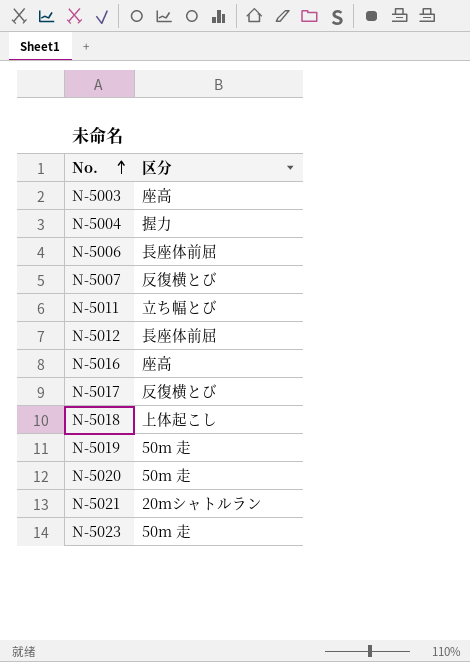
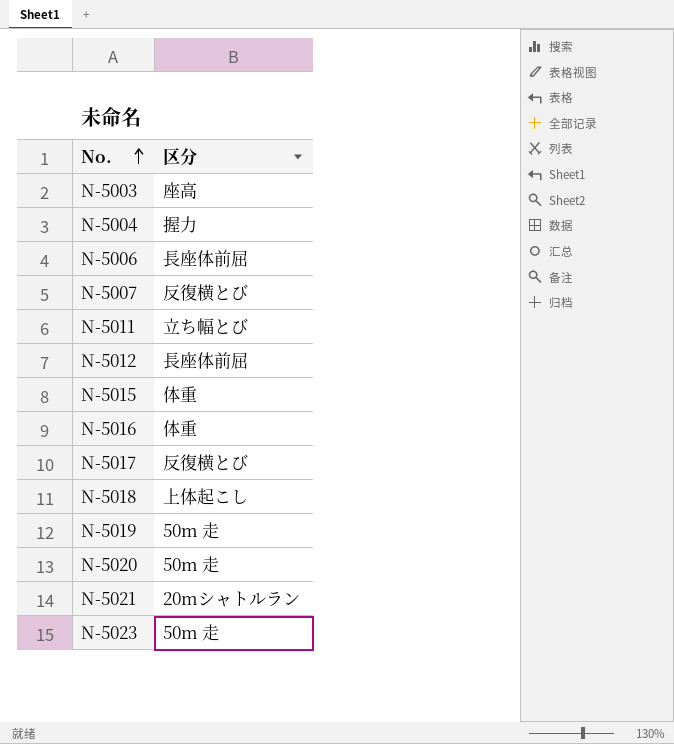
row N-5015: none -> 体重
N-5016 | 区分: 座高 -> 体重

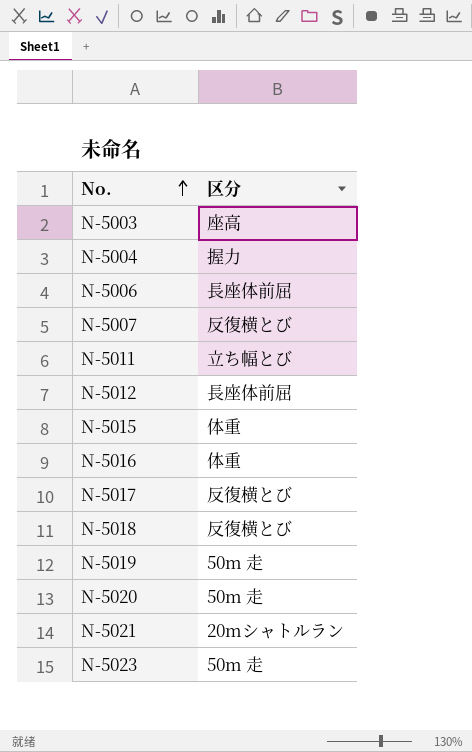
N-5018 | 区分: 上体起こし -> 反復横とび

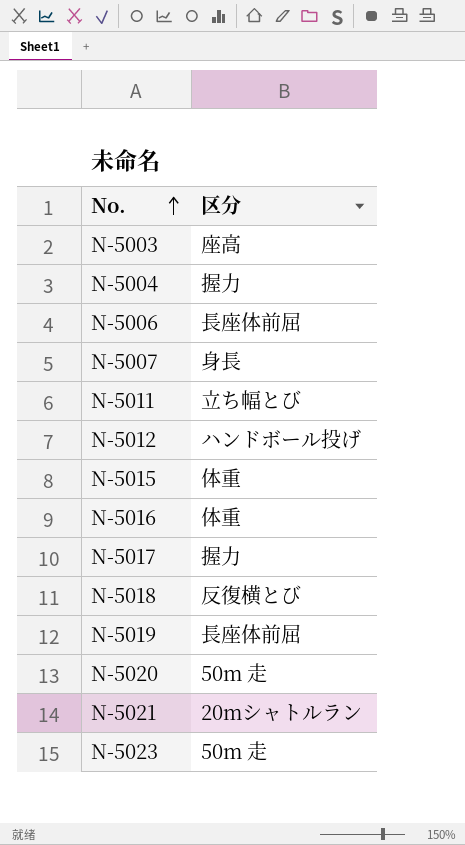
N-5007 | 区分: 反復横とび -> 身長
N-5012 | 区分: 長座体前屈 -> ハンドボール投げ
N-5017 | 区分: 反復横とび -> 握力
N-5019 | 区分: 50m 走 -> 長座体前屈

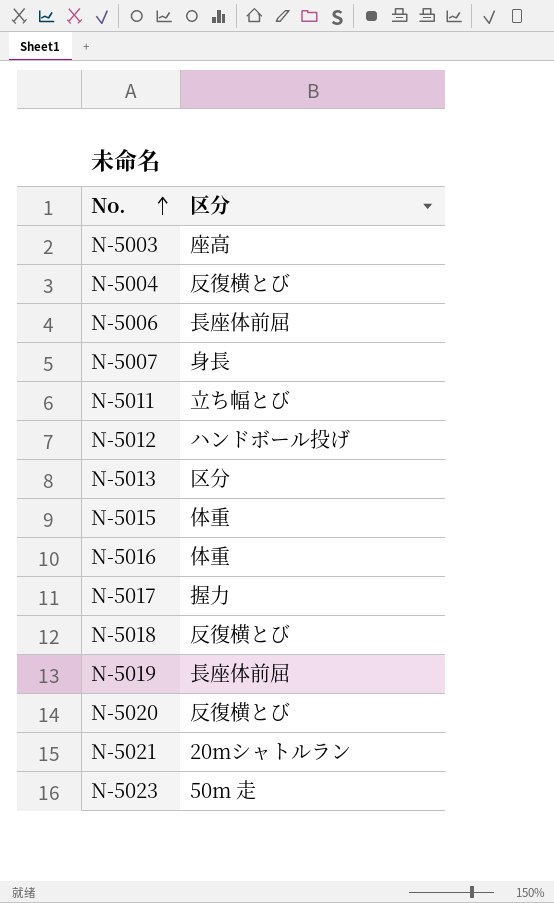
N-5004 | 区分: 握力 -> 反復横とび
row N-5013: none -> 区分
N-5020 | 区分: 50m 走 -> 反復横とび

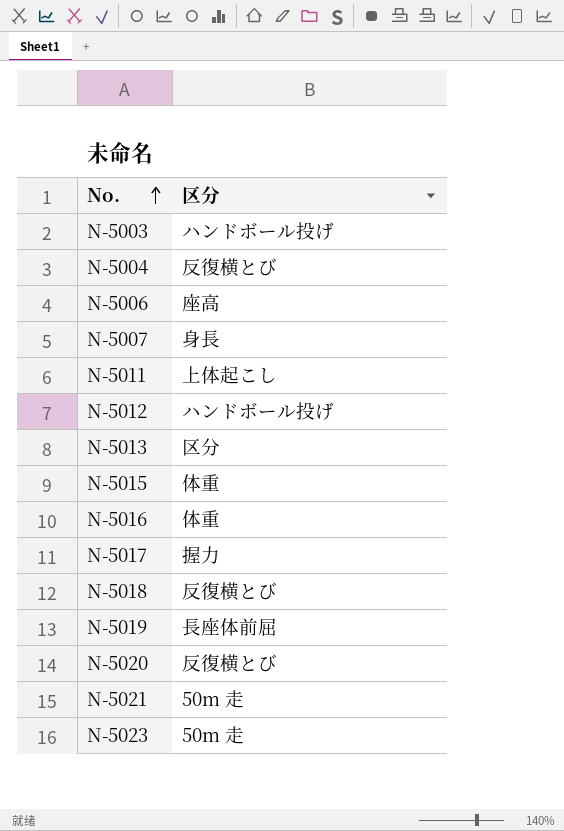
N-5003 | 区分: 座高 -> ハンドボール投げ
N-5006 | 区分: 長座体前屈 -> 座高
N-5011 | 区分: 立ち幅とび -> 上体起こし
N-5021 | 区分: 20mシャトルラン -> 50m 走

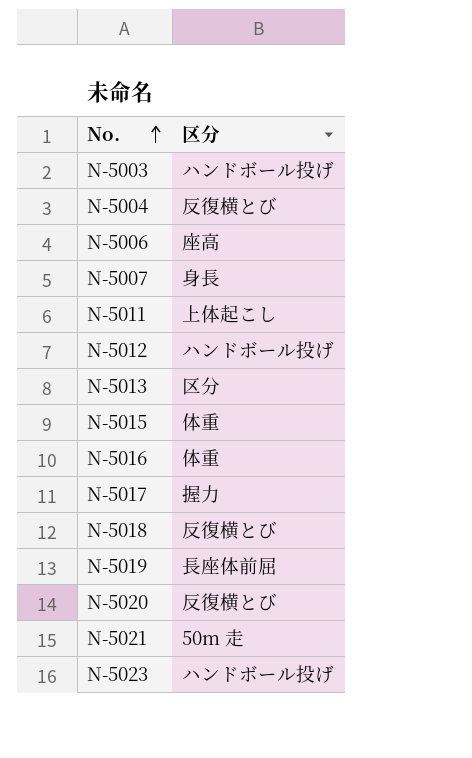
N-5023 | 区分: 50m 走 -> ハンドボール投げ

